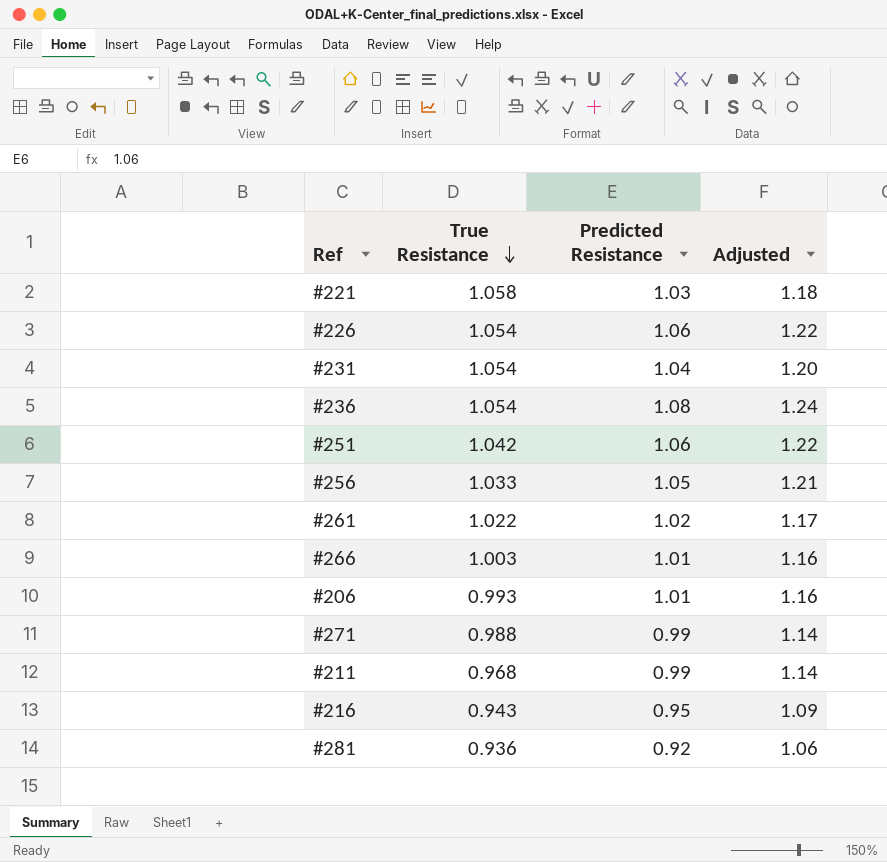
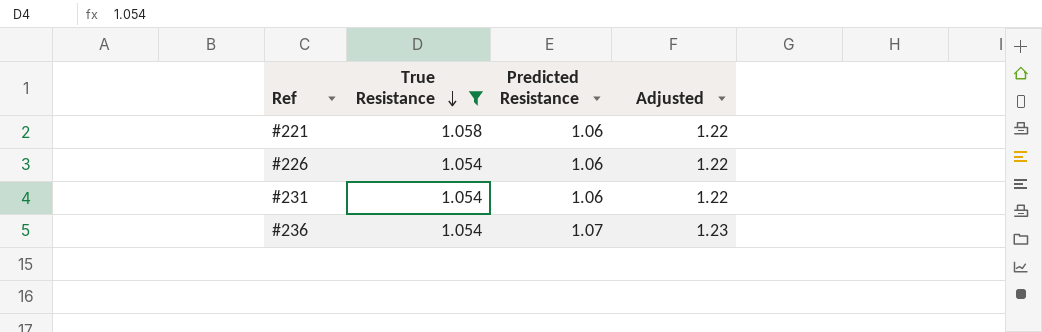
filter: none -> True Resistance >= 1.054
#221 | Predicted Resistance: 1.03 -> 1.06
#221 | Adjusted: 1.18 -> 1.22
#231 | Predicted Resistance: 1.04 -> 1.06
#231 | Adjusted: 1.20 -> 1.22
#236 | Predicted Resistance: 1.08 -> 1.07
#236 | Adjusted: 1.24 -> 1.23

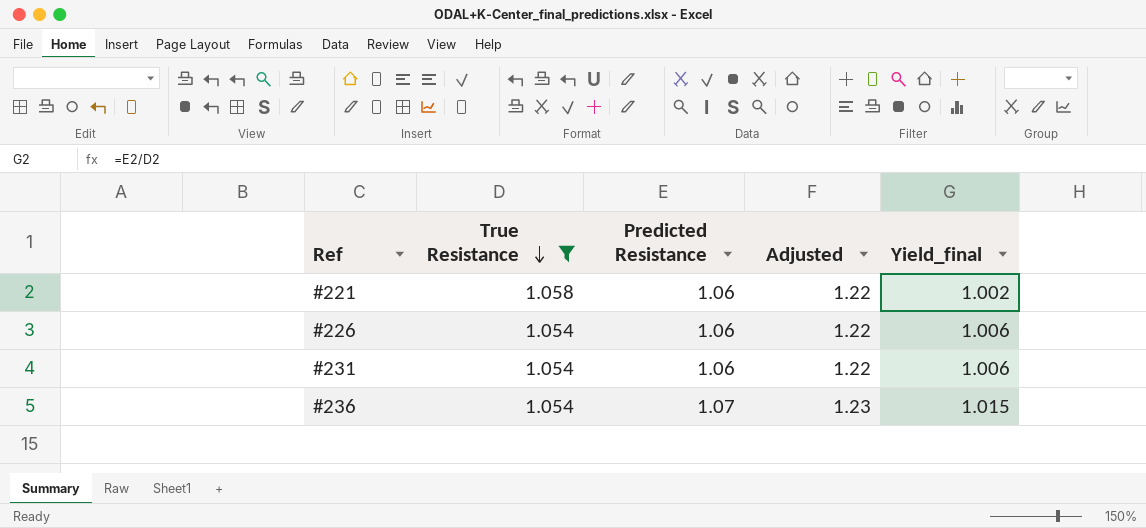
column Yield_final | formula: none -> [Predicted Resistance] / [True Resistance]

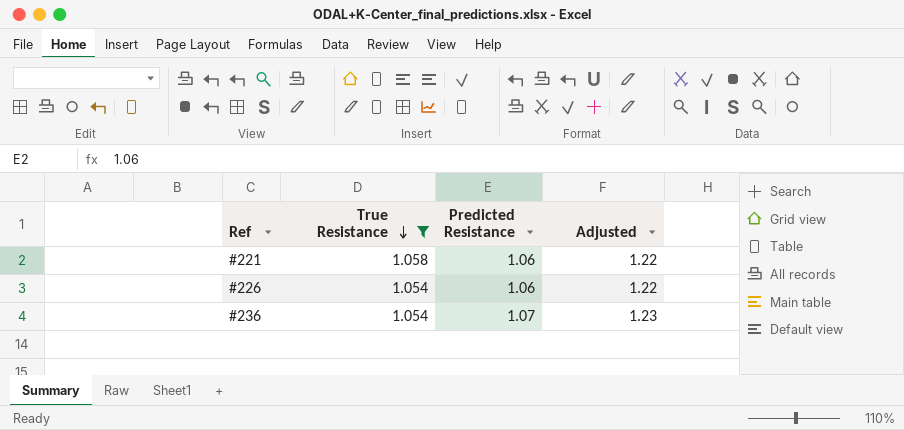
column Yield_final | formula: [Predicted Resistance] / [True Resistance] -> none
row #231: 1.054 | 1.06 | 1.22 | 1.006 -> none

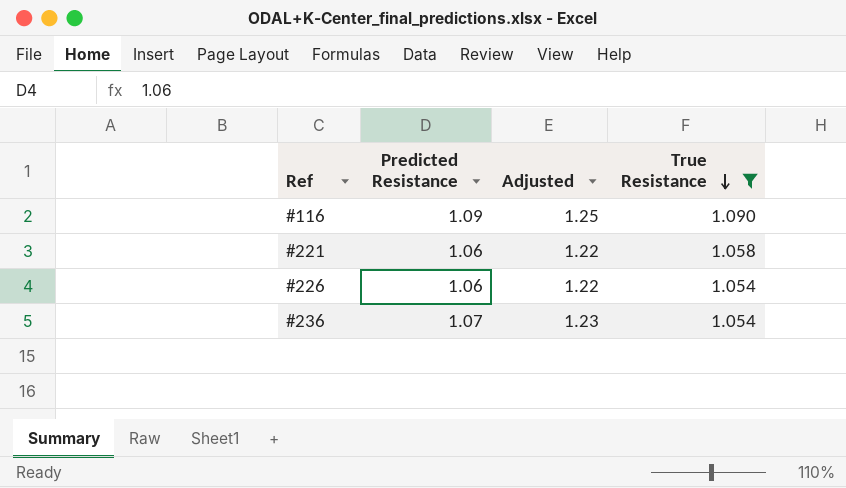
column True Resistance | position: 2 -> 4
row #116: none -> 1.09 | 1.25 | 1.090

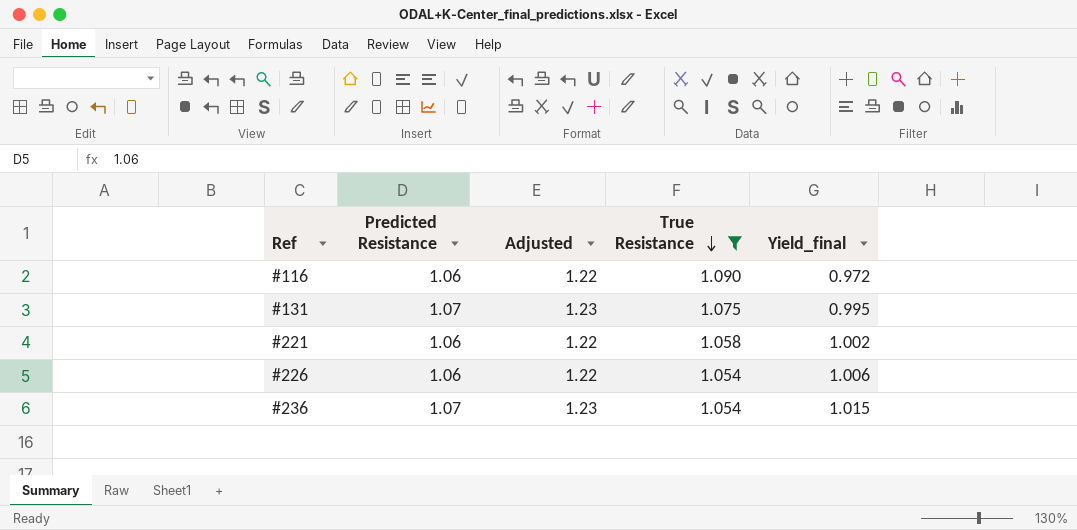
column Yield_final | formula: none -> [Predicted Resistance] / [True Resistance]
#116 | Predicted Resistance: 1.09 -> 1.06
#116 | Adjusted: 1.25 -> 1.22
row #131: none -> 1.07 | 1.23 | 1.075 | 0.995

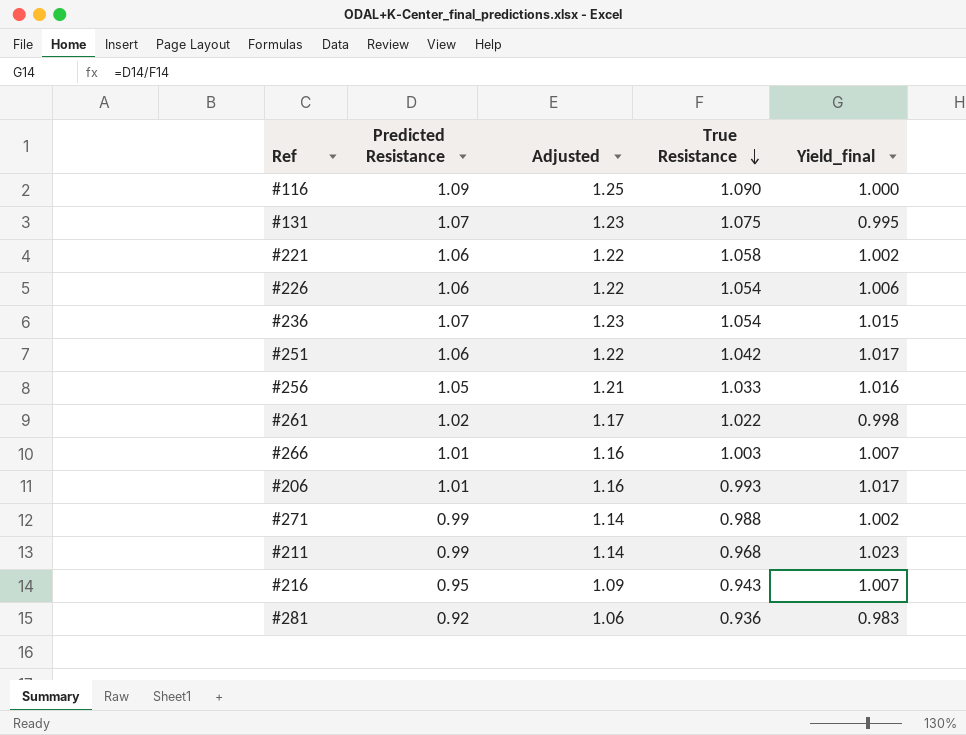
filter: True Resistance >= 1.054 -> none
#116 | Predicted Resistance: 1.06 -> 1.09
#116 | Adjusted: 1.22 -> 1.25
#116 | Yield_final: 0.972 -> 1.000

